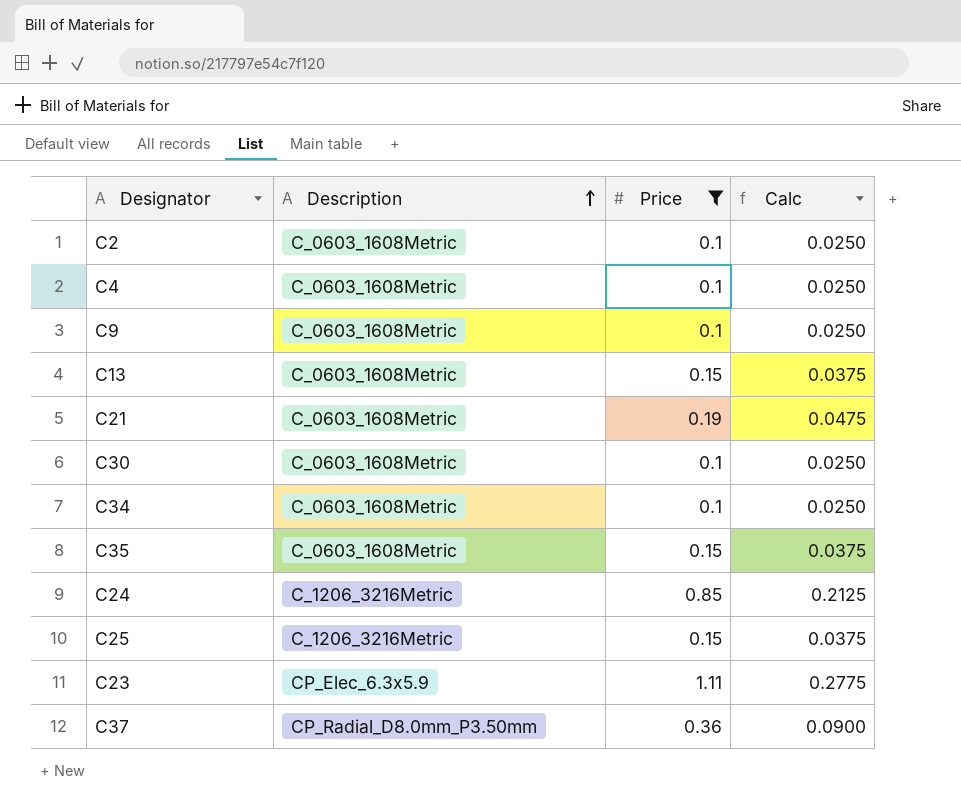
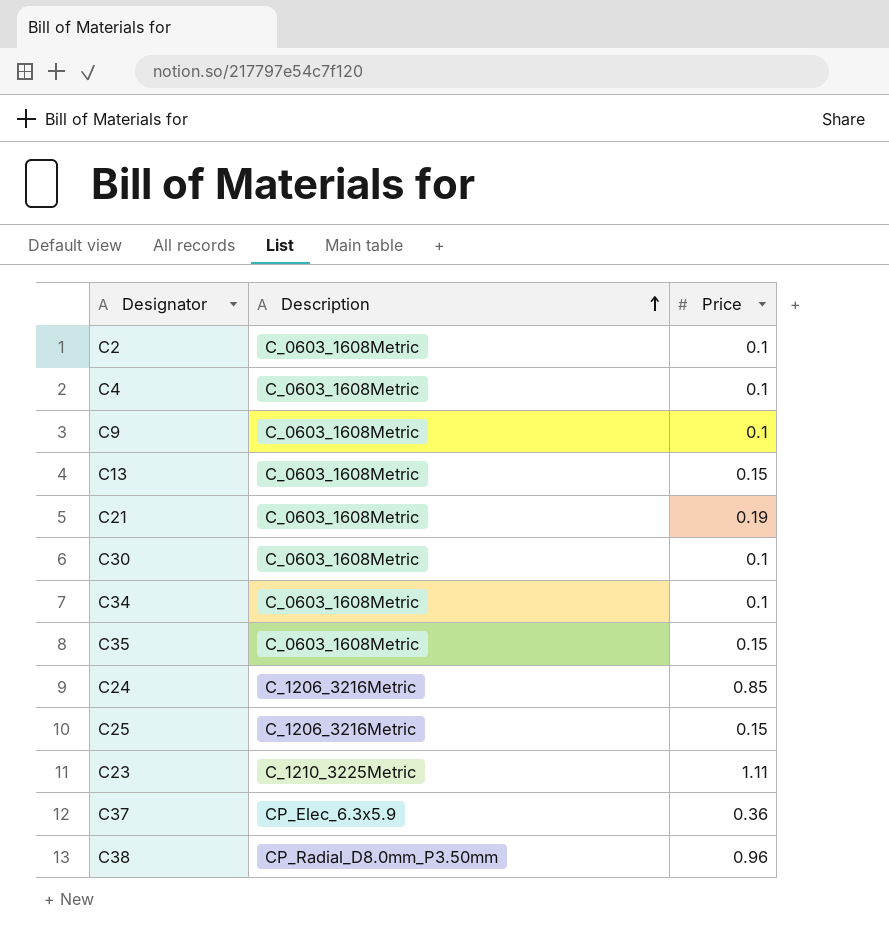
filter: Price != 0.96 -> none
column Calc | formula: [Price] * 0.25 -> none
C23 | Description: CP_Elec_6.3x5.9 -> C_1210_3225Metric
C37 | Description: CP_Radial_D8.0mm_P3.50mm -> CP_Elec_6.3x5.9

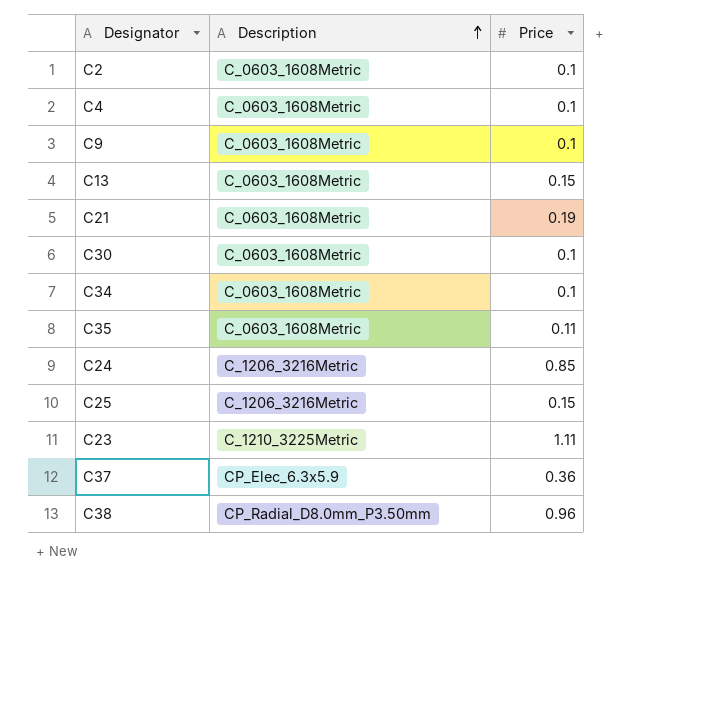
C35 | Price: 0.15 -> 0.11

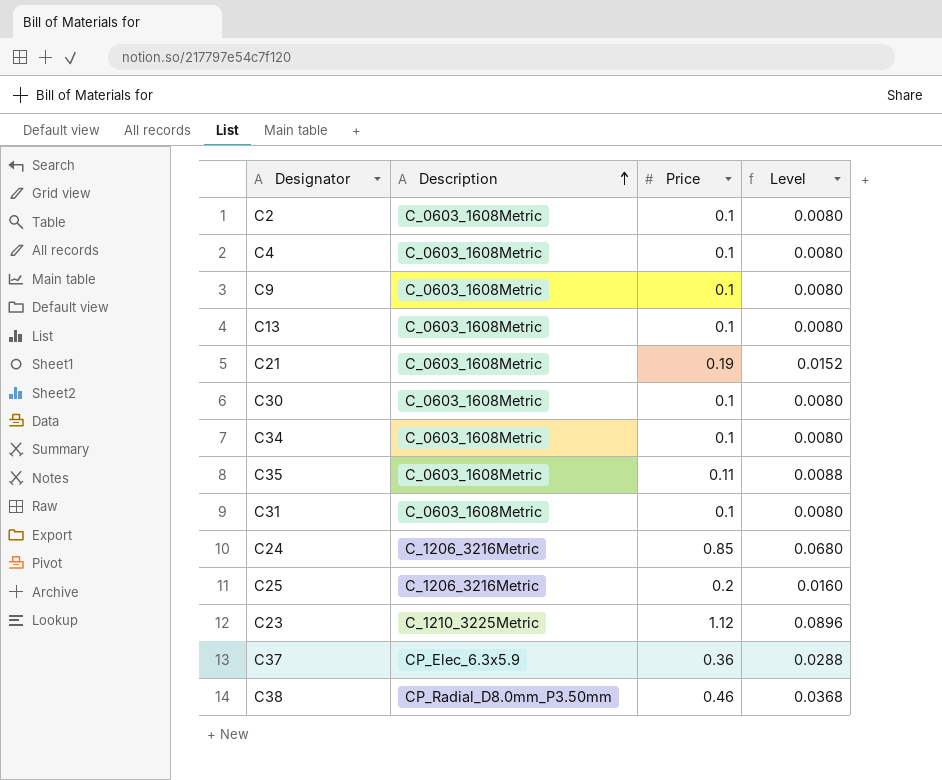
column Level | formula: none -> [Price] * 0.08
C13 | Price: 0.15 -> 0.1
row C31: none -> C_0603_1608Metric | 0.1 | 0.0080
C25 | Price: 0.15 -> 0.2
C23 | Price: 1.11 -> 1.12
C38 | Price: 0.96 -> 0.46

